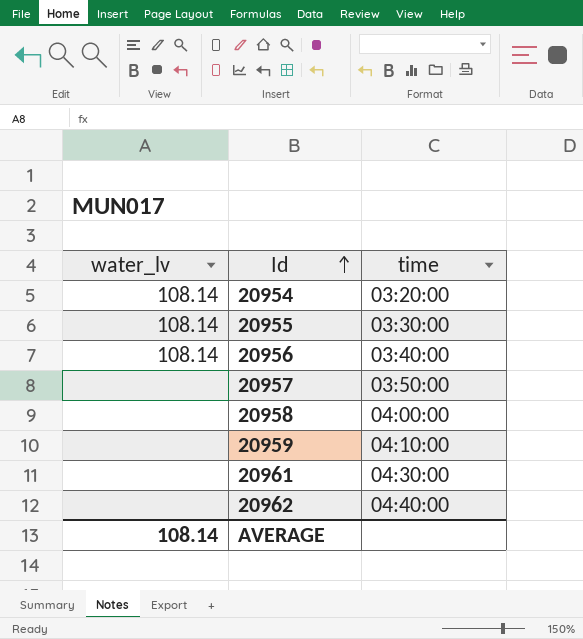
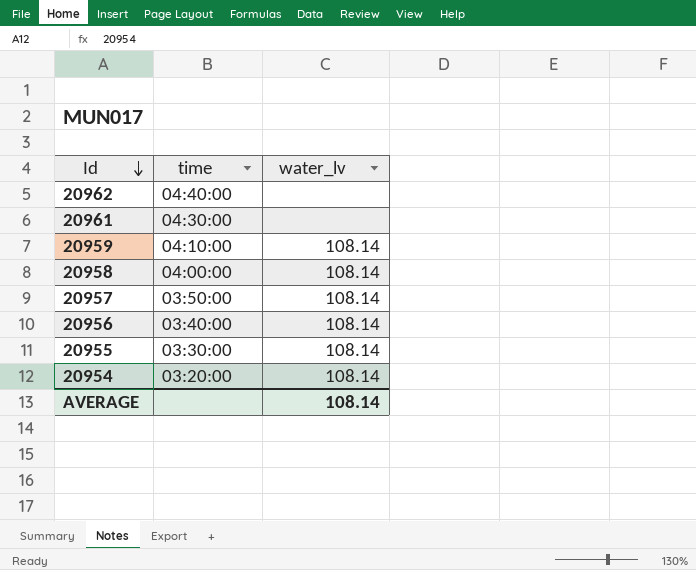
row order: Id ascending -> Id descending
column water_lv | position: 1 -> 3
20959 | water_lv: none -> 108.14
20958 | water_lv: none -> 108.14
20957 | water_lv: none -> 108.14

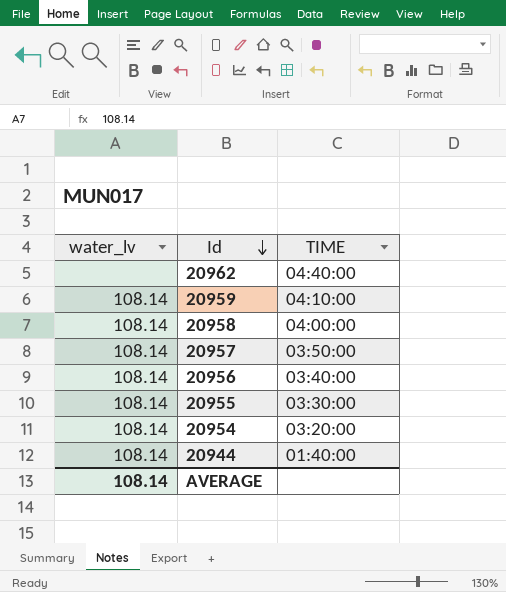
column water_lv | position: 3 -> 1
column name: time -> TIME
row 20961: 04:30:00 | none -> none
row 20944: none -> 108.14 | 01:40:00

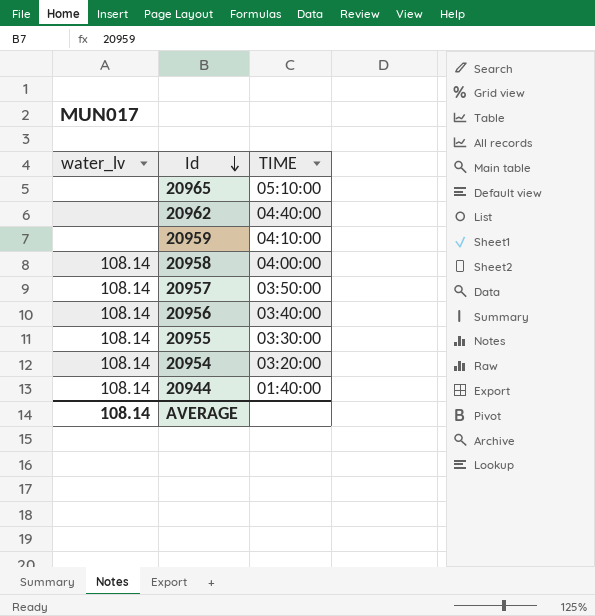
row 20965: none -> none | 05:10:00
20959 | water_lv: 108.14 -> none

